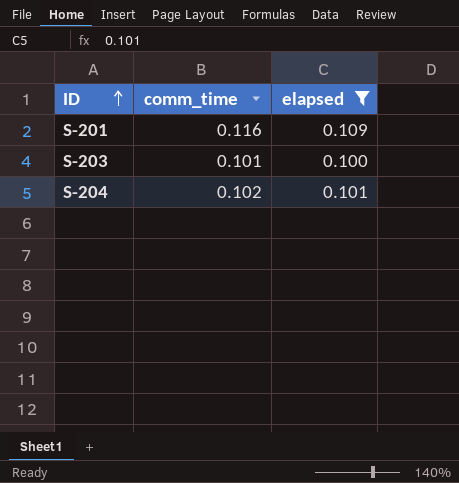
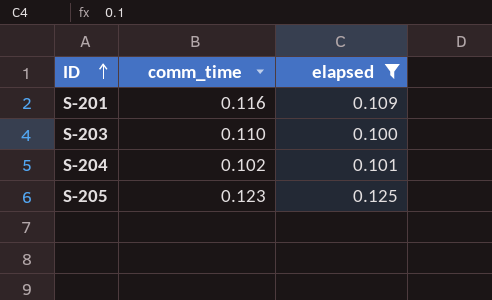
S-203 | comm_time: 0.101 -> 0.110
row S-205: none -> 0.123 | 0.125

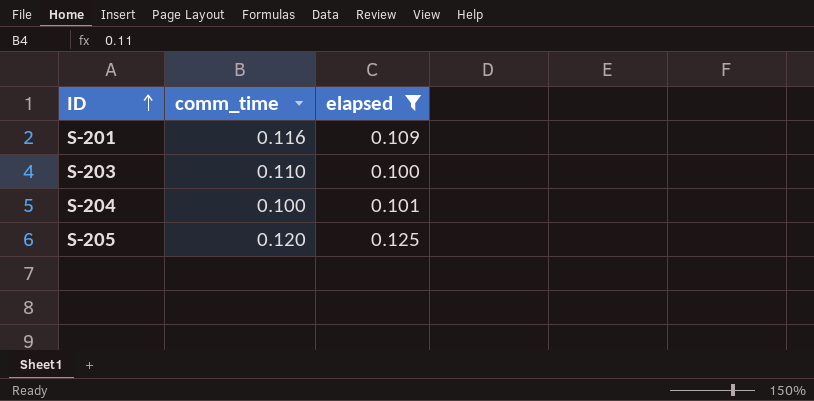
S-204 | comm_time: 0.102 -> 0.100
S-205 | comm_time: 0.123 -> 0.120

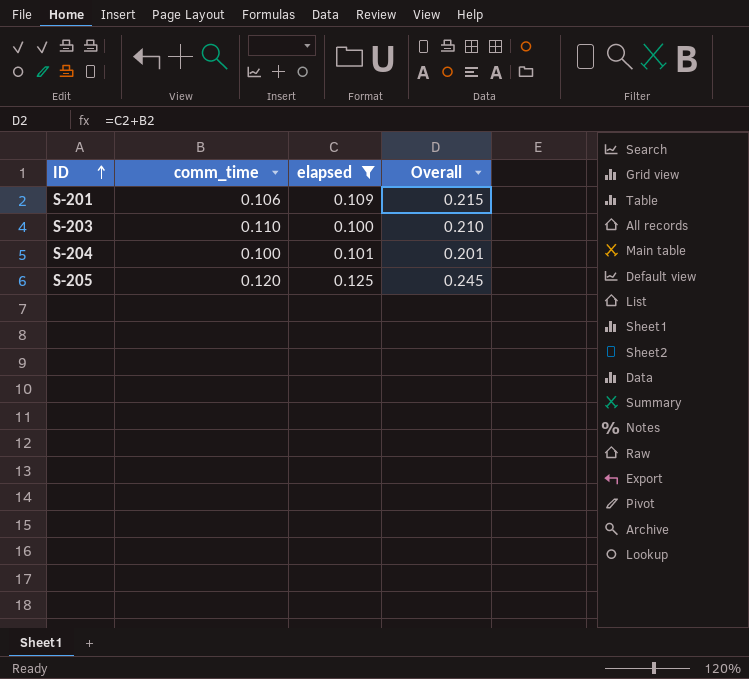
column Overall | formula: none -> [comm_time] + [elapsed]
S-201 | comm_time: 0.116 -> 0.106

